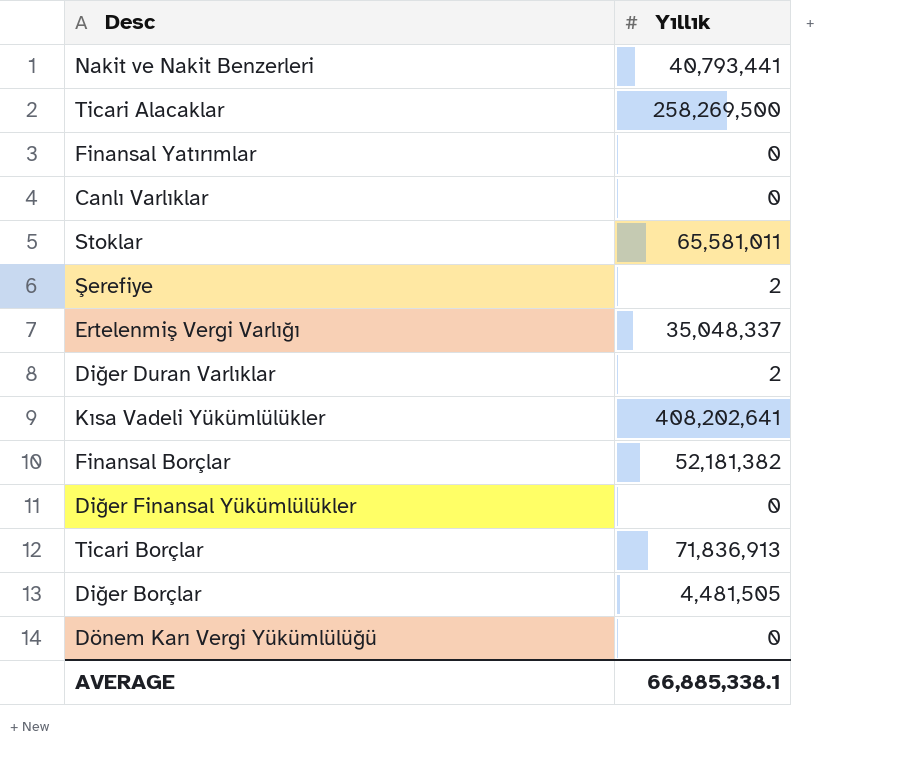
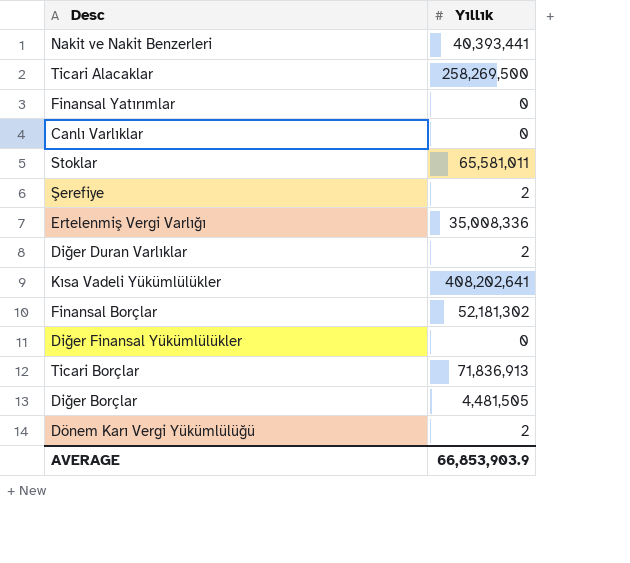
Nakit ve Nakit Benzerleri | Yıllık: 40,793,441 -> 40,393,441
Ertelenmiş Vergi Varlığı | Yıllık: 35,048,337 -> 35,008,336
Finansal Borçlar | Yıllık: 52,181,382 -> 52,181,302
Dönem Karı Vergi Yükümlülüğü | Yıllık: 0 -> 2
AVERAGE | Yıllık: 66,885,338.1 -> 66,853,903.9

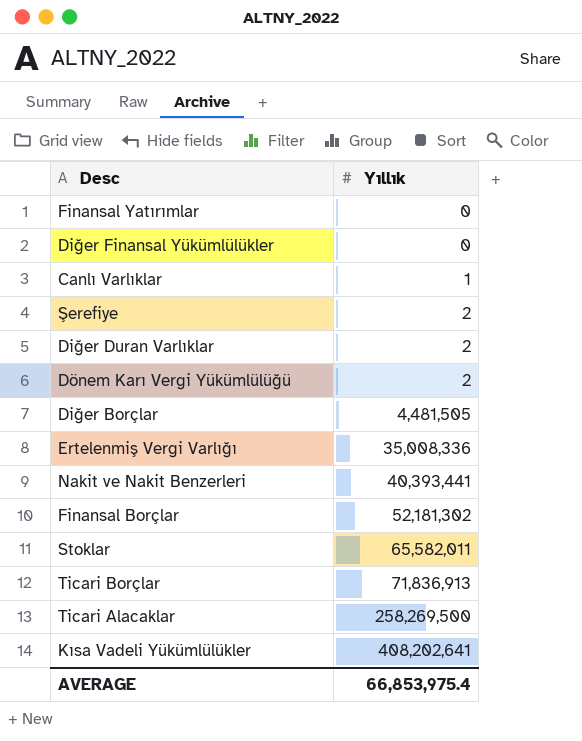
row order: none -> Yıllık ascending
Canlı Varlıklar | Yıllık: 0 -> 1
Stoklar | Yıllık: 65,581,011 -> 65,582,011
AVERAGE | Yıllık: 66,853,903.9 -> 66,853,975.4

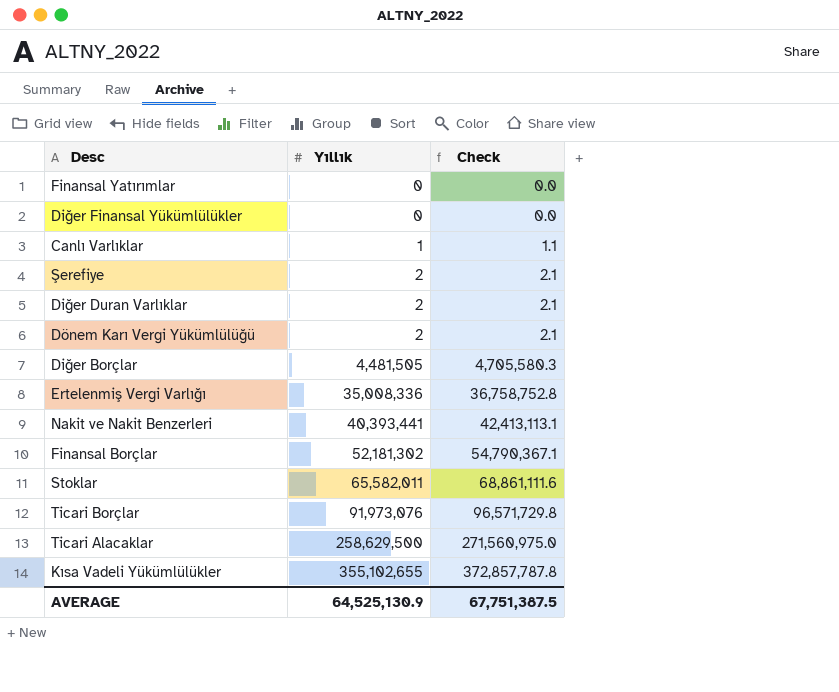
column Check | formula: none -> [Yıllık] * 1.05
Ticari Borçlar | Yıllık: 71,836,913 -> 91,973,076
Ticari Alacaklar | Yıllık: 258,269,500 -> 258,629,500
Kısa Vadeli Yükümlülükler | Yıllık: 408,202,641 -> 355,102,655
AVERAGE | Yıllık: 66,853,975.4 -> 64,525,130.9

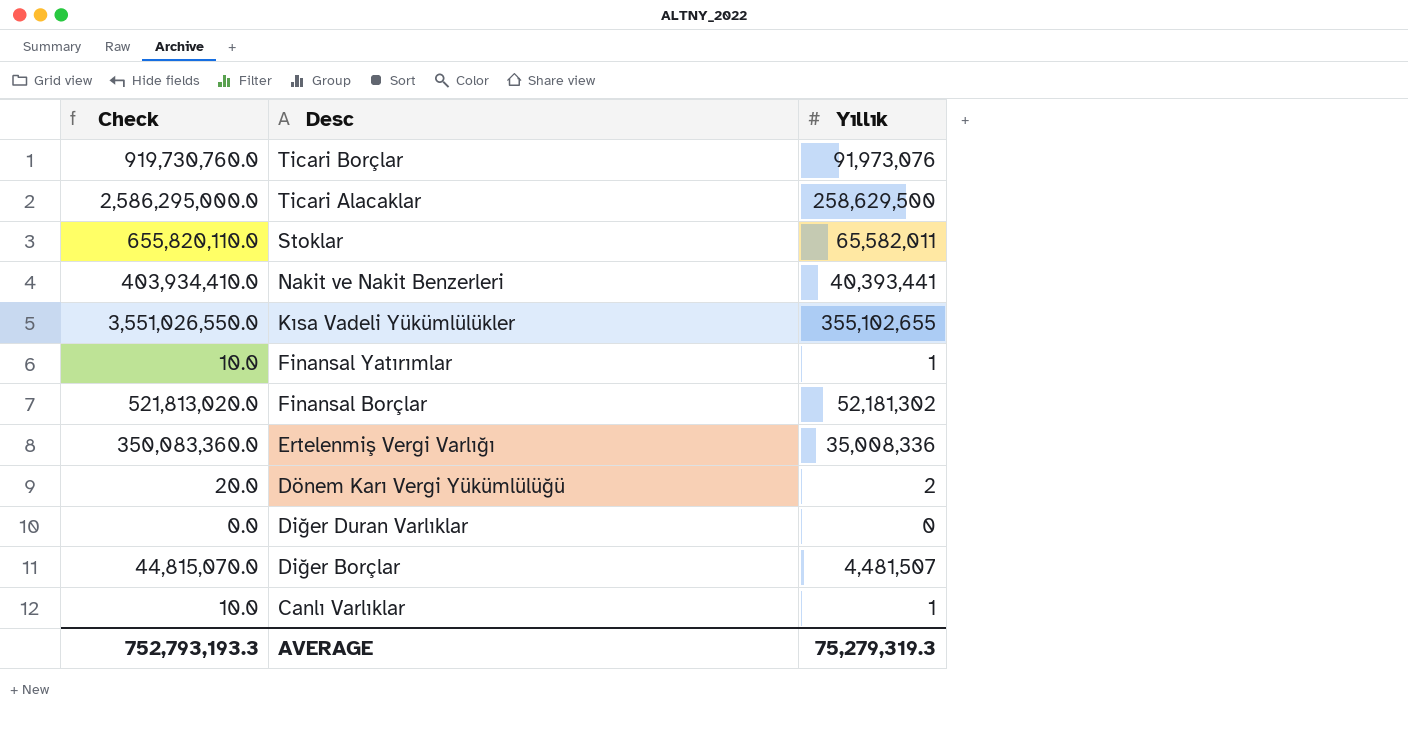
row order: Yıllık ascending -> Desc descending
column Check | formula: [Yıllık] * 1.05 -> [Yıllık] * 10
column Check | position: 3 -> 1
row Diğer Finansal Yükümlülükler: 0 | 0.0 -> none
row Şerefiye: 2 | 2.1 -> none
Finansal Yatırımlar | Yıllık: 0 -> 1
Diğer Duran Varlıklar | Yıllık: 2 -> 0
Diğer Borçlar | Yıllık: 4,481,505 -> 4,481,507
AVERAGE | Check: 67,751,387.5 -> 752,793,193.3
AVERAGE | Yıllık: 64,525,130.9 -> 75,279,319.3

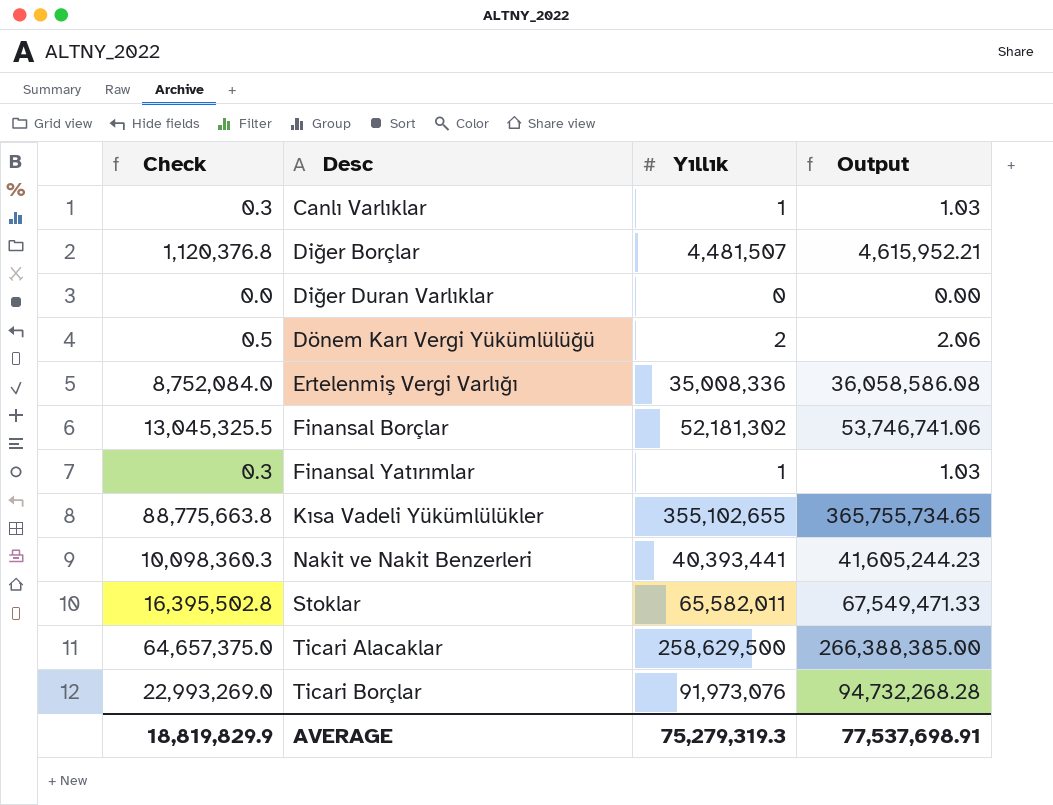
row order: Desc descending -> Desc ascending
column Check | formula: [Yıllık] * 10 -> [Yıllık] * 0.25
column Output | formula: none -> [Yıllık] * 1.03
AVERAGE | Check: 752,793,193.3 -> 18,819,829.9

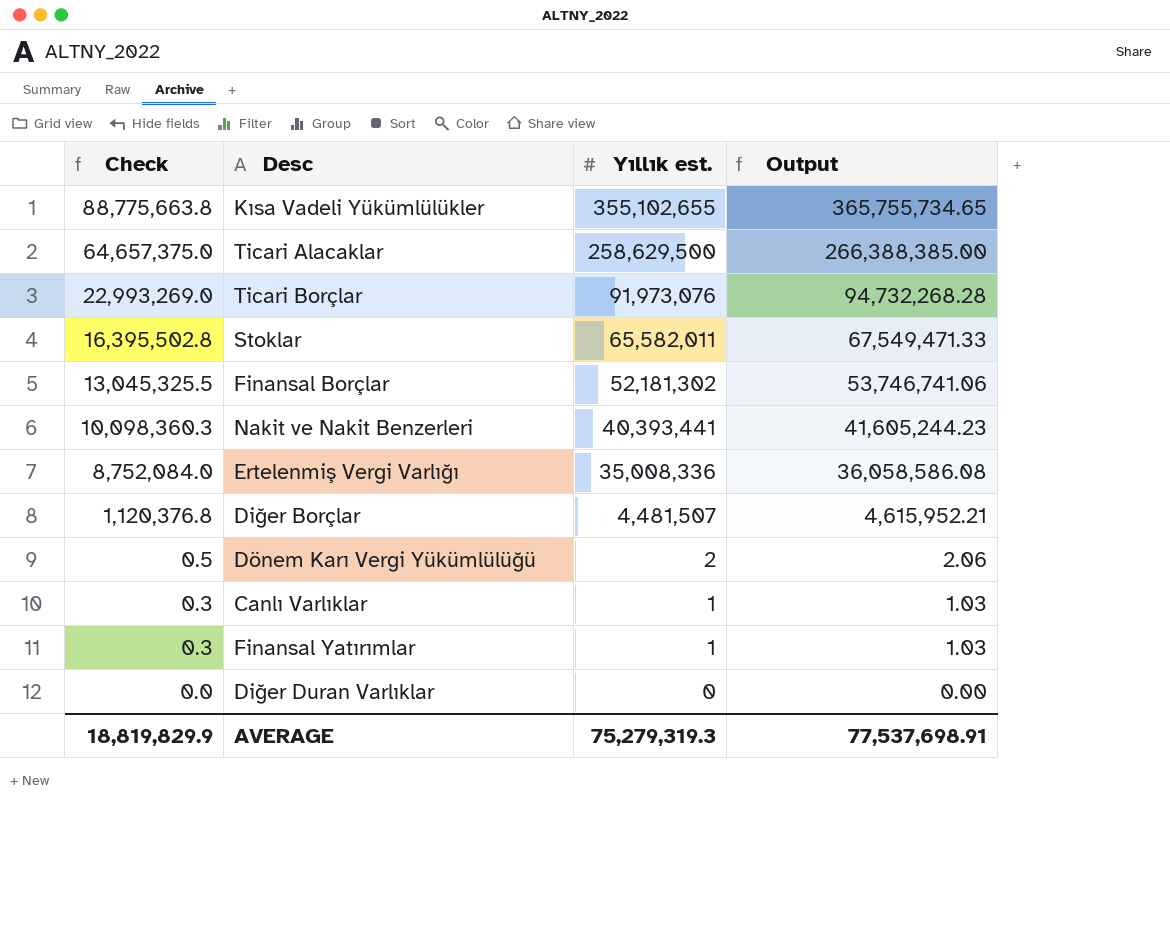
row order: Desc ascending -> Check descending
column name: Yıllık -> Yıllık est.

